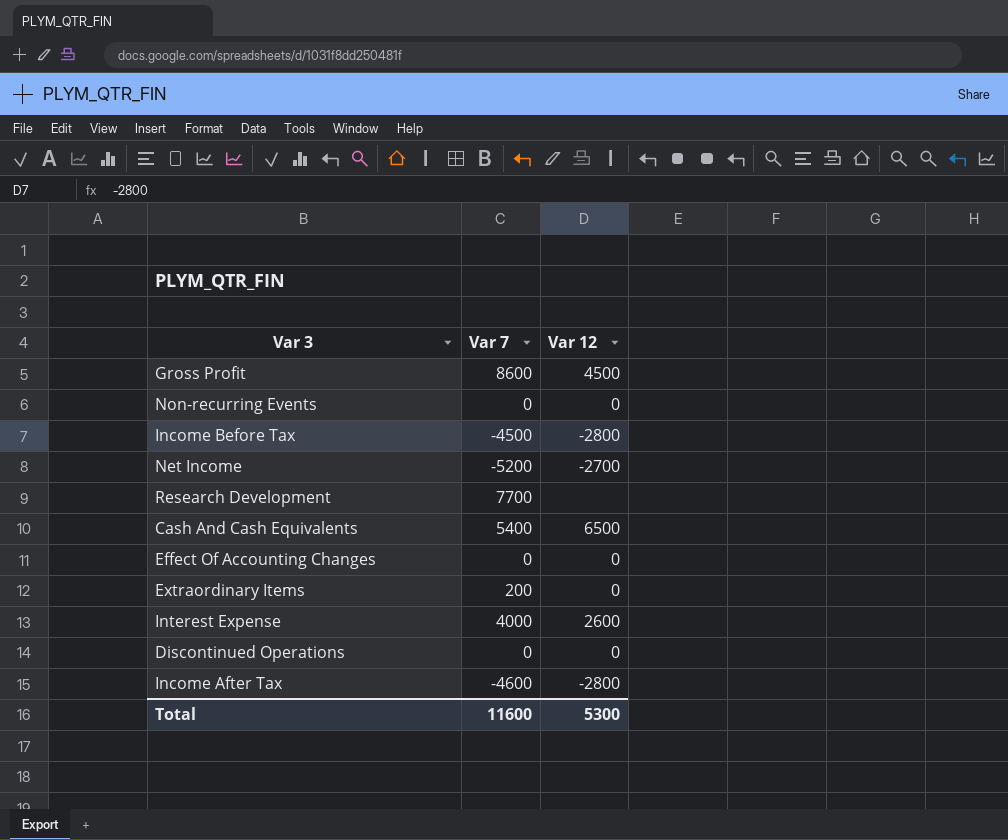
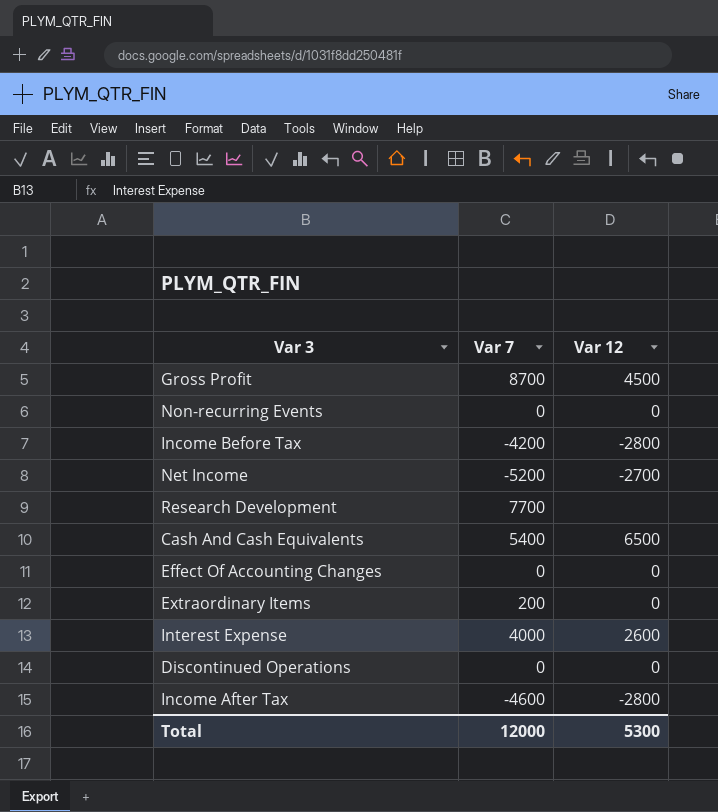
Gross Profit | Var 7: 8600 -> 8700
Income Before Tax | Var 7: -4500 -> -4200
Total | Var 7: 11600 -> 12000

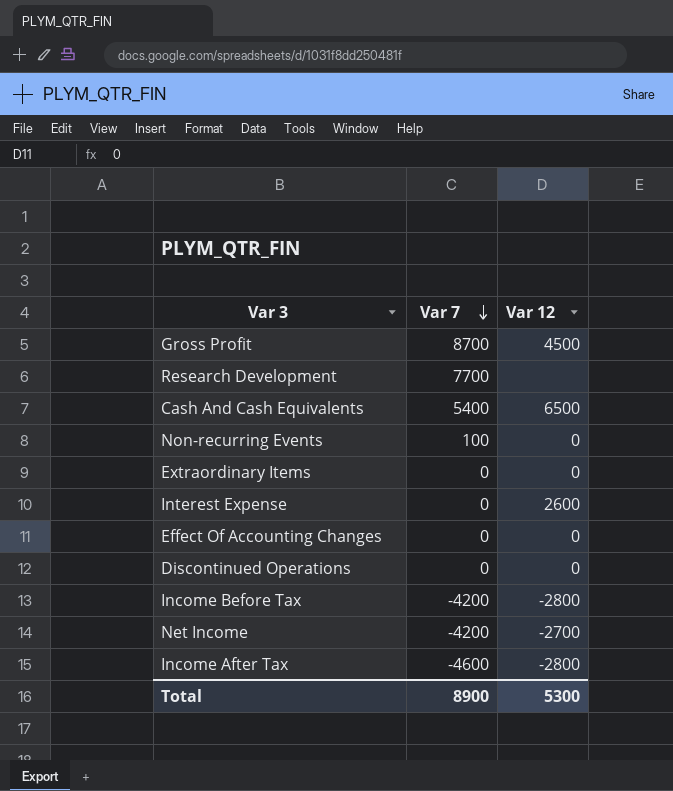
row order: none -> Var 7 descending
Non-recurring Events | Var 7: 0 -> 100
Extraordinary Items | Var 7: 200 -> 0
Interest Expense | Var 7: 4000 -> 0
Net Income | Var 7: -5200 -> -4200
Total | Var 7: 12000 -> 8900

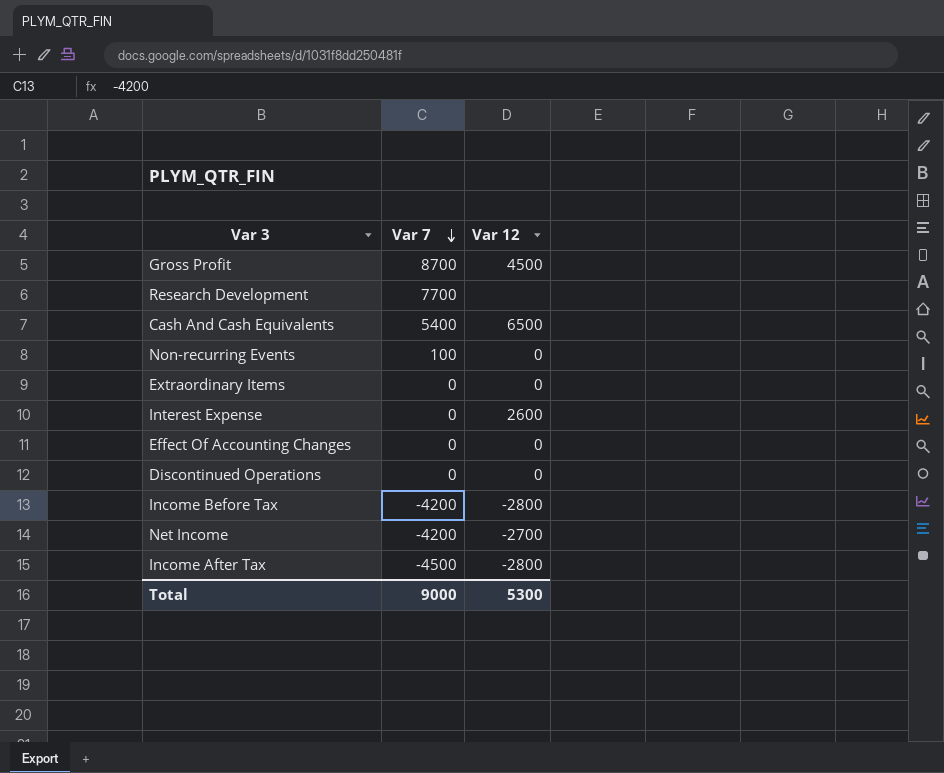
Income After Tax | Var 7: -4600 -> -4500
Total | Var 7: 8900 -> 9000

